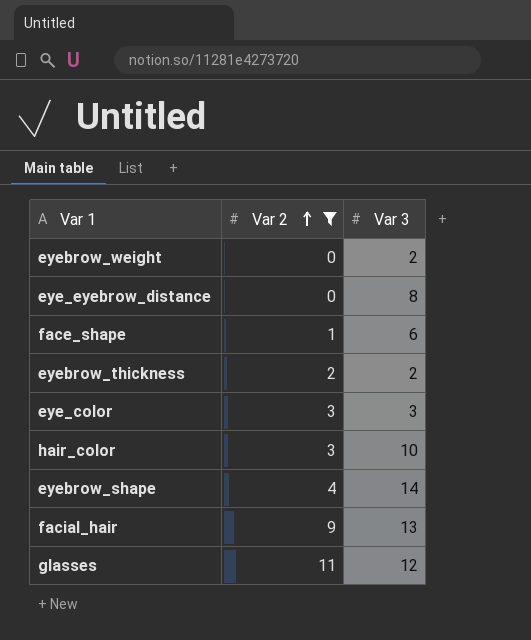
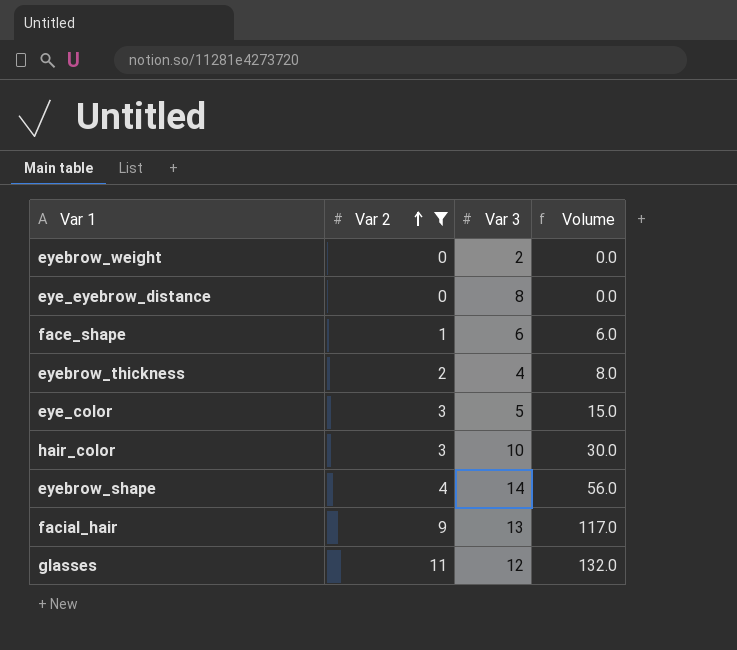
column Volume | formula: none -> [Var 2] * [Var 3]
eyebrow_thickness | Var 3: 2 -> 4
eye_color | Var 3: 3 -> 5

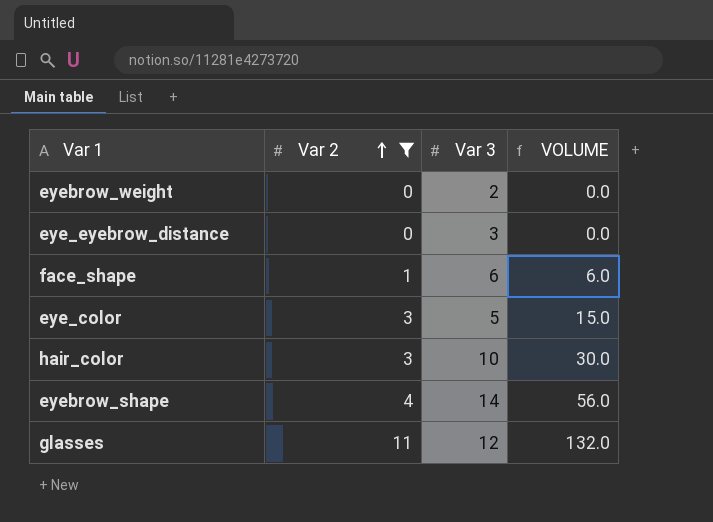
column name: Volume -> VOLUME
row eyebrow_thickness: 2 | 4 | 8.0 -> none
row facial_hair: 9 | 13 | 117.0 -> none
eye_eyebrow_distance | Var 3: 8 -> 3

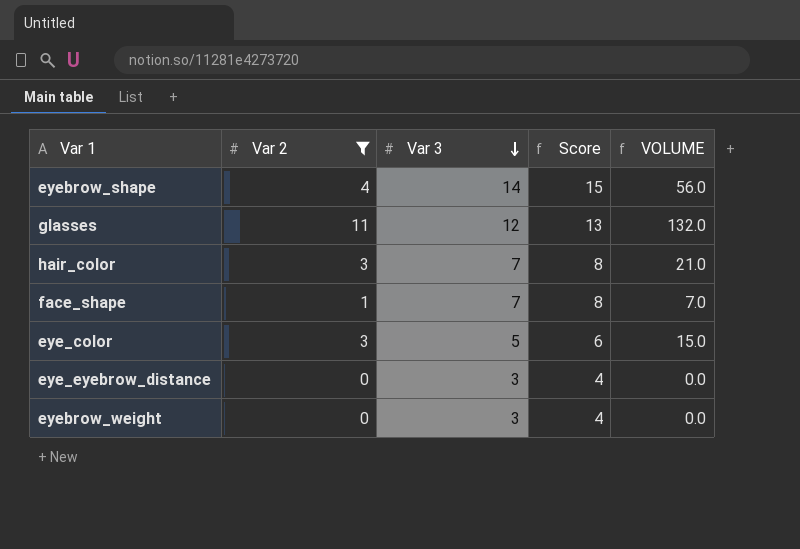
row order: Var 2 ascending -> Var 3 descending
column Score | formula: none -> [Var 3] + 1
hair_color | Var 3: 10 -> 7
hair_color | VOLUME: 30.0 -> 21.0
face_shape | Var 3: 6 -> 7
face_shape | VOLUME: 6.0 -> 7.0
eyebrow_weight | Var 3: 2 -> 3

